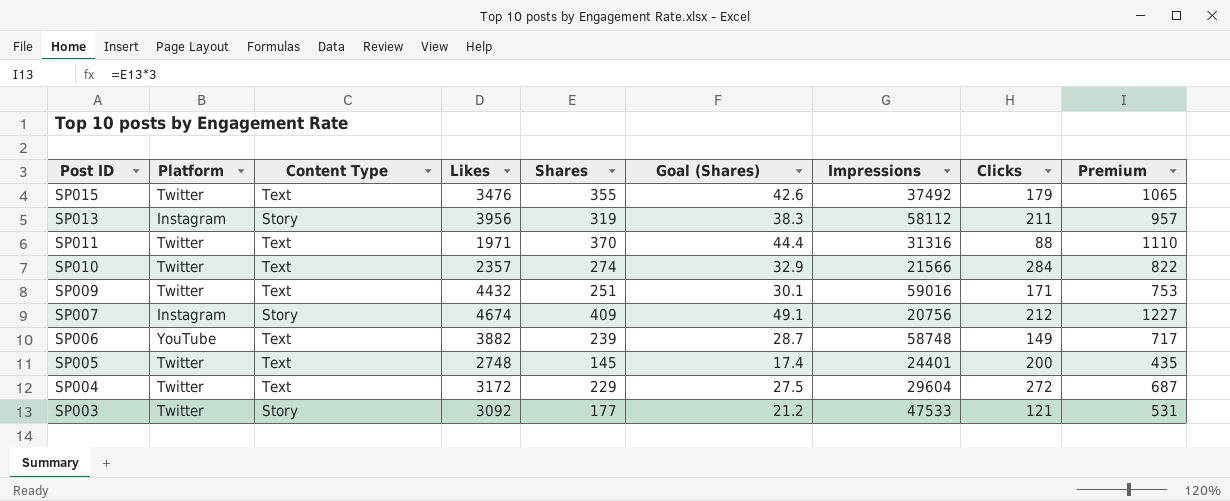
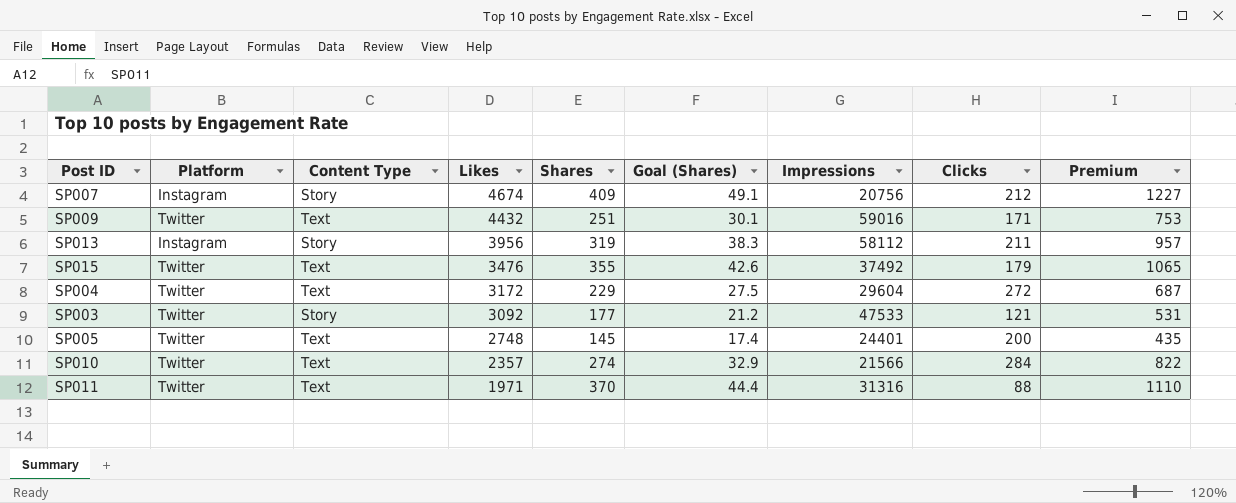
row order: Post ID descending -> Likes descending
row SP006: YouTube | Text | 3882 | 239 | 28.7 | 58748 | 149 | 717 -> none

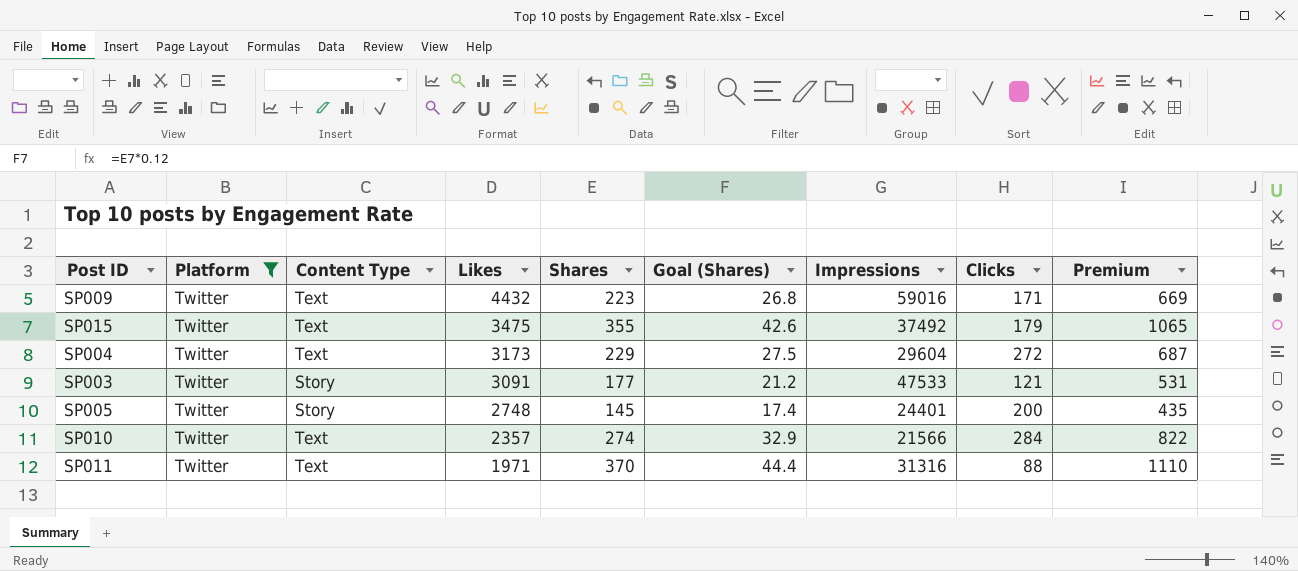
filter: none -> Platform = Twitter
SP009 | Shares: 251 -> 223
SP009 | Goal (Shares): 30.1 -> 26.8
SP009 | Premium: 753 -> 669
SP015 | Likes: 3476 -> 3475
SP004 | Likes: 3172 -> 3173
SP003 | Likes: 3092 -> 3091
SP005 | Content Type: Text -> Story

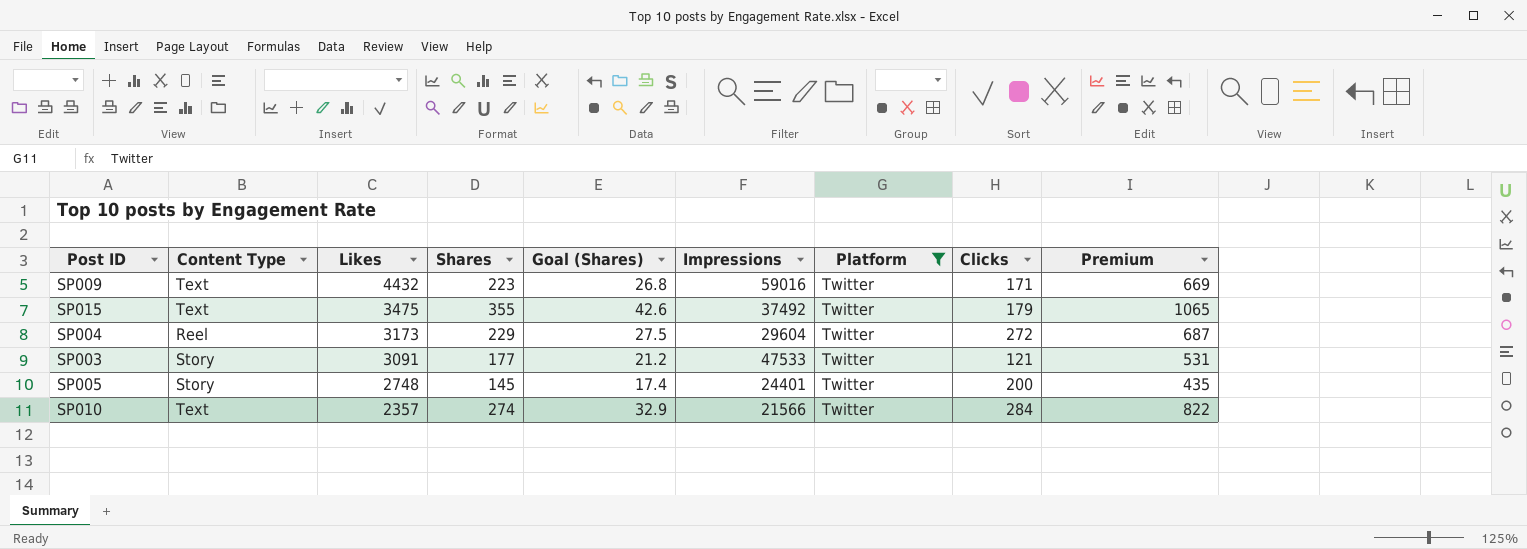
column Platform | position: 2 -> 7
row SP011: Twitter | Text | 1971 | 370 | 44.4 | 31316 | 88 | 1110 -> none
SP004 | Content Type: Text -> Reel

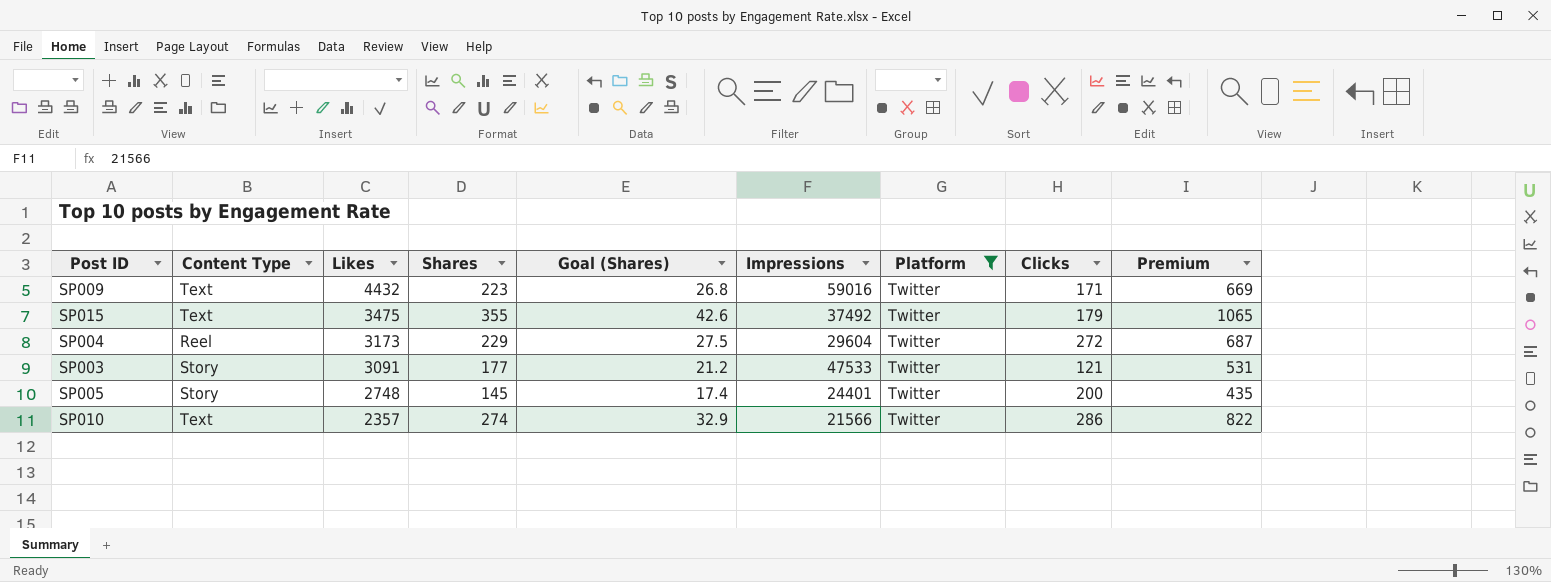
SP010 | Clicks: 284 -> 286

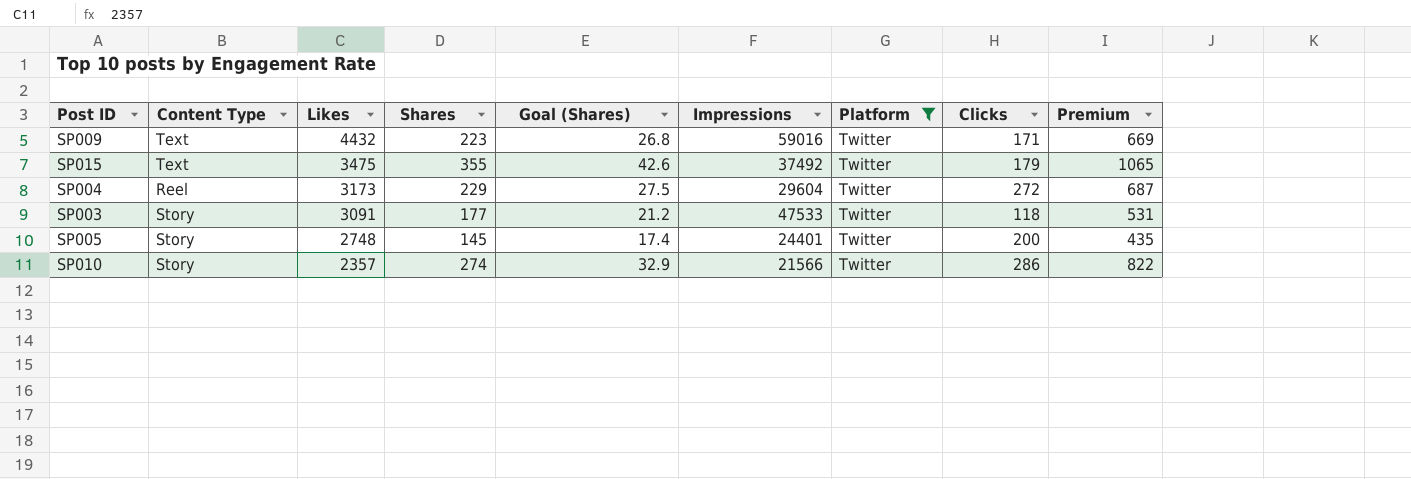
SP003 | Clicks: 121 -> 118
SP010 | Content Type: Text -> Story

